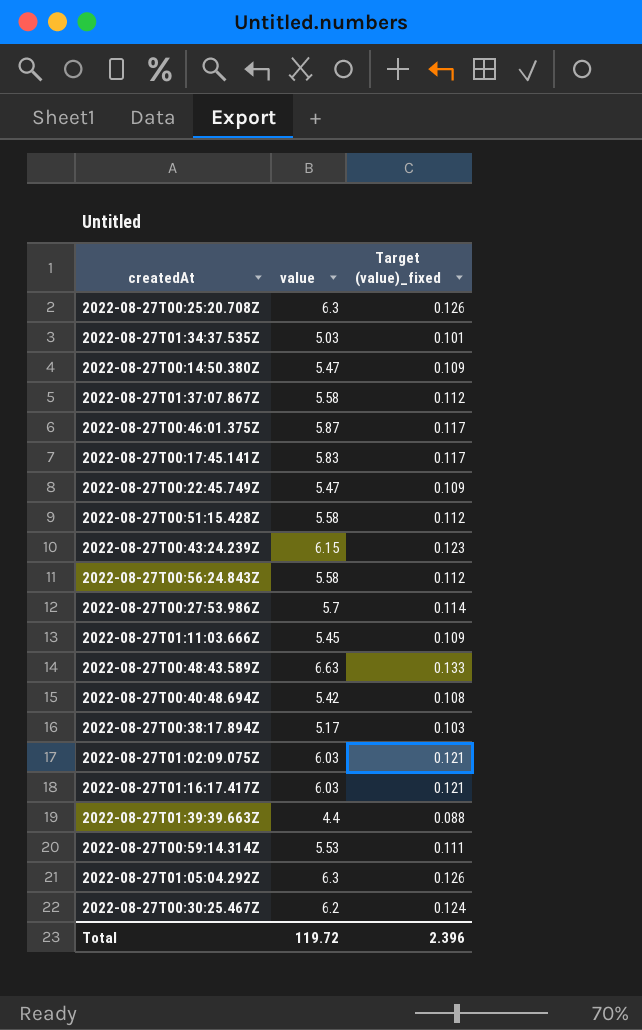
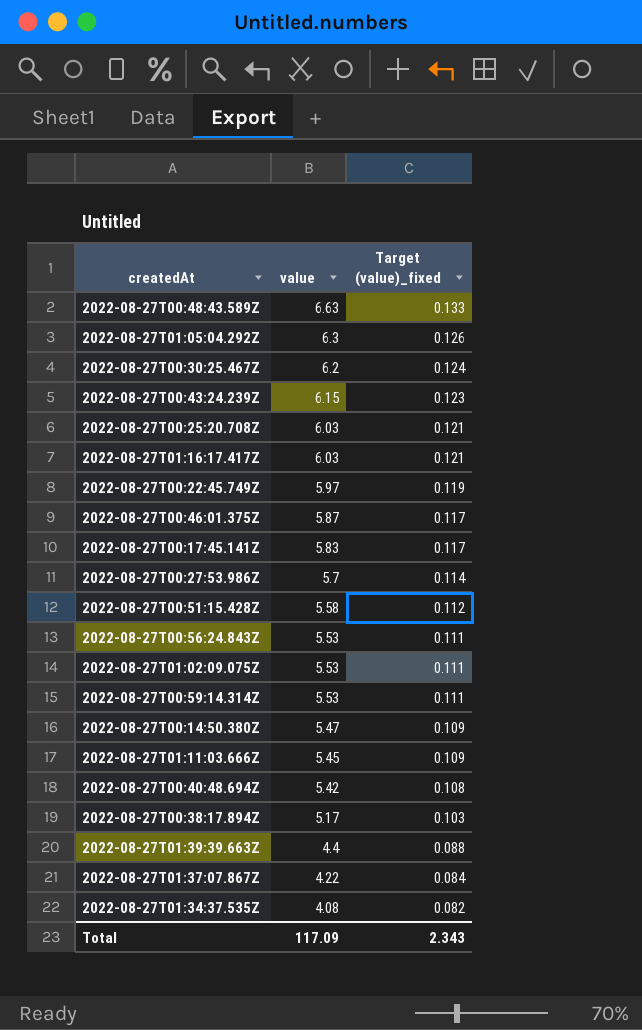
row order: none -> value descending
2022-08-27T00:25:20.708Z | value: 6.3 -> 6.03
2022-08-27T00:25:20.708Z | Target (value)_fixed: 0.126 -> 0.121
2022-08-27T00:22:45.749Z | value: 5.47 -> 5.97
2022-08-27T00:22:45.749Z | Target (value)_fixed: 0.109 -> 0.119
2022-08-27T00:56:24.843Z | value: 5.58 -> 5.53
2022-08-27T00:56:24.843Z | Target (value)_fixed: 0.112 -> 0.111
2022-08-27T01:02:09.075Z | value: 6.03 -> 5.53
2022-08-27T01:02:09.075Z | Target (value)_fixed: 0.121 -> 0.111
2022-08-27T01:37:07.867Z | value: 5.58 -> 4.22
2022-08-27T01:37:07.867Z | Target (value)_fixed: 0.112 -> 0.084
2022-08-27T01:34:37.535Z | value: 5.03 -> 4.08
2022-08-27T01:34:37.535Z | Target (value)_fixed: 0.101 -> 0.082
Total | value: 119.72 -> 117.09
Total | Target (value)_fixed: 2.396 -> 2.343

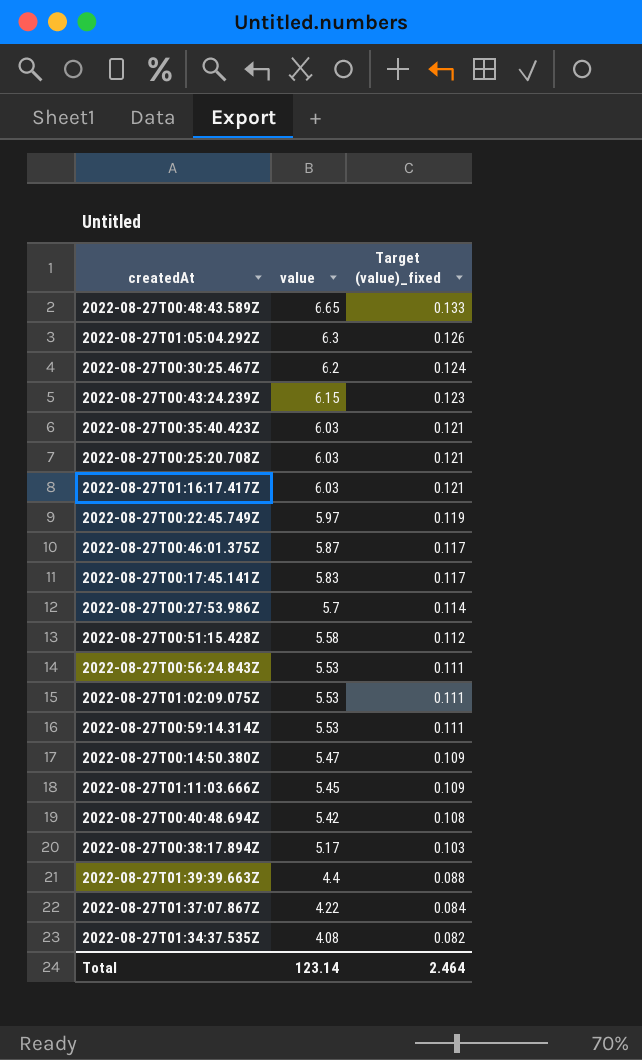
2022-08-27T00:48:43.589Z | value: 6.63 -> 6.65
row 2022-08-27T00:35:40.423Z: none -> 6.03 | 0.121
Total | value: 117.09 -> 123.14
Total | Target (value)_fixed: 2.343 -> 2.464

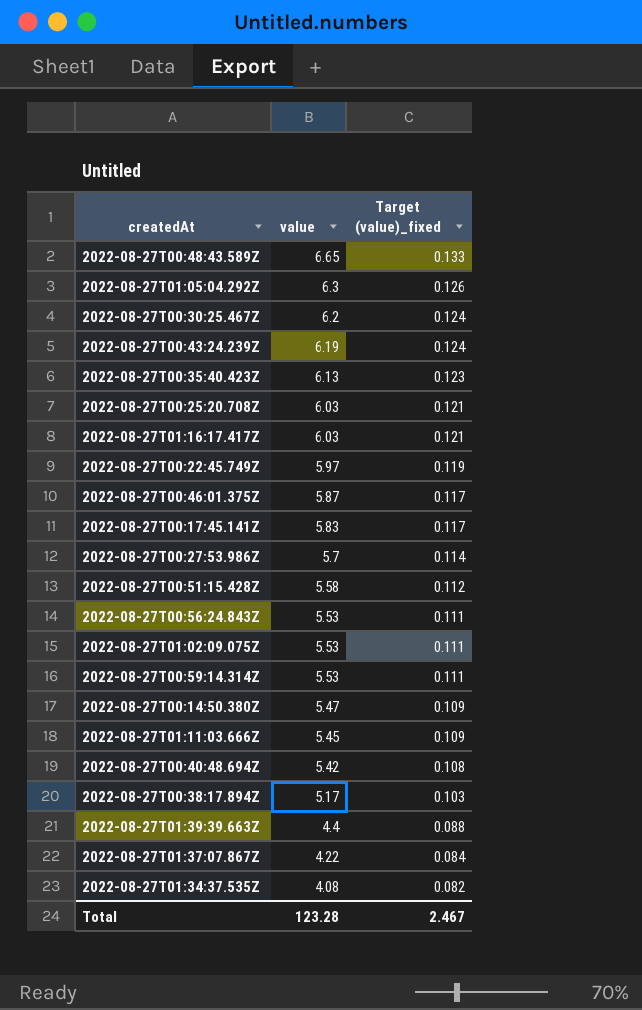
2022-08-27T00:43:24.239Z | value: 6.15 -> 6.19
2022-08-27T00:43:24.239Z | Target (value)_fixed: 0.123 -> 0.124
2022-08-27T00:35:40.423Z | value: 6.03 -> 6.13
2022-08-27T00:35:40.423Z | Target (value)_fixed: 0.121 -> 0.123
Total | value: 123.14 -> 123.28
Total | Target (value)_fixed: 2.464 -> 2.467

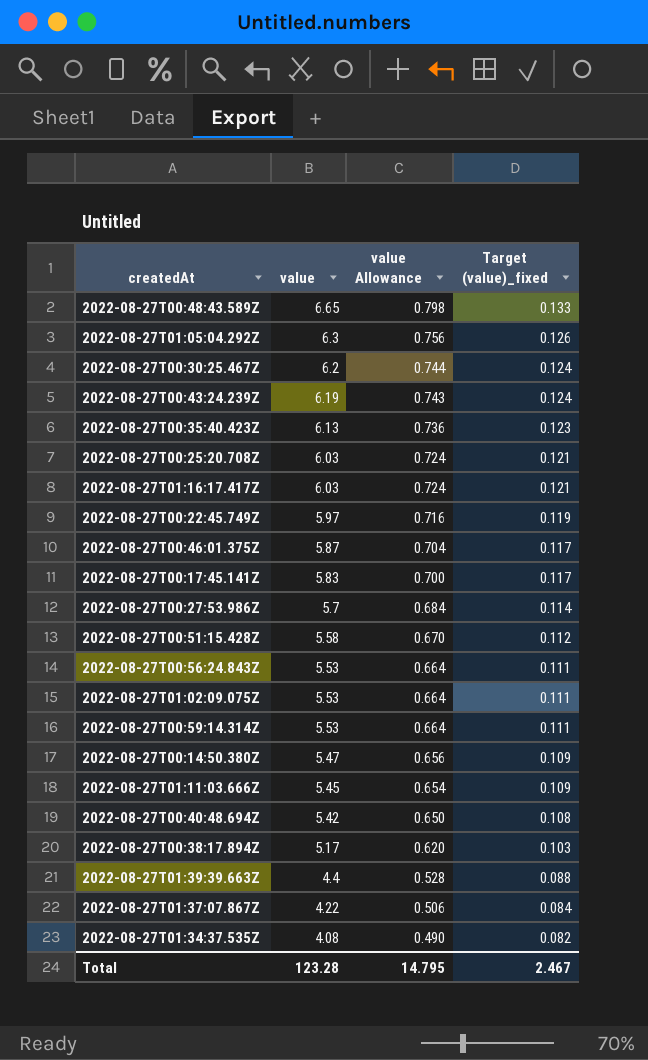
column value Allowance | formula: none -> [value] * 0.12

